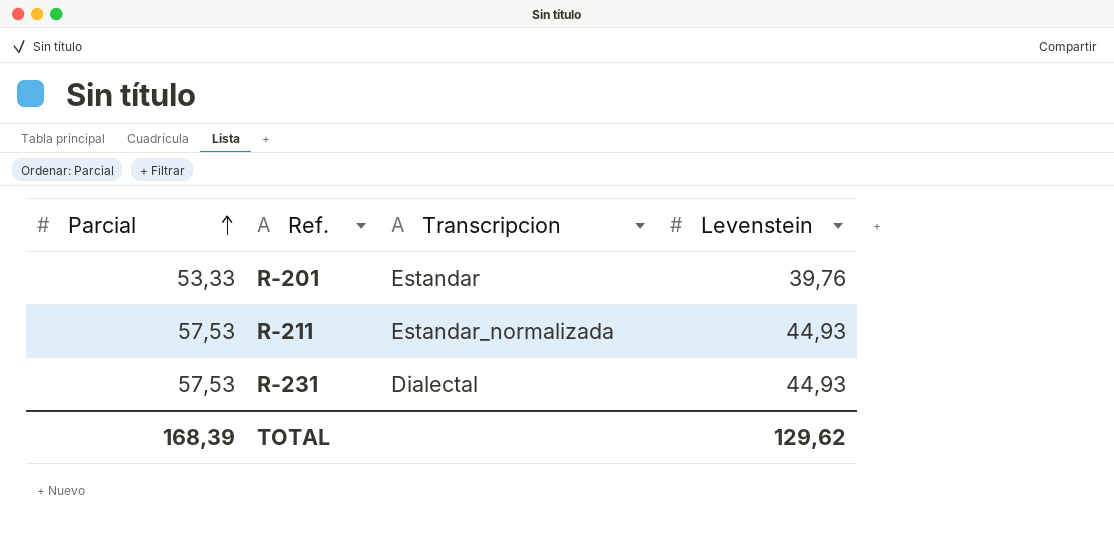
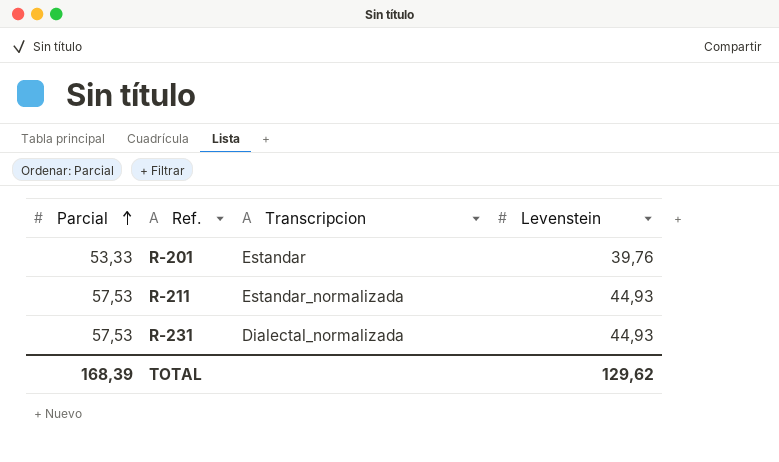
R-231 | Transcripcion: Dialectal -> Dialectal_normalizada

